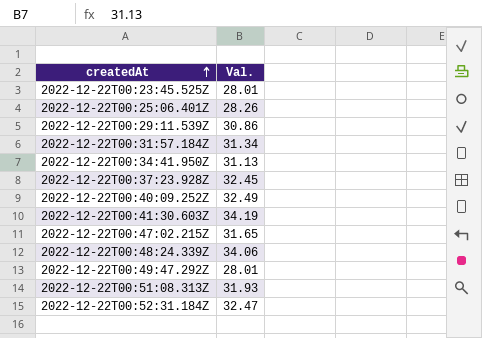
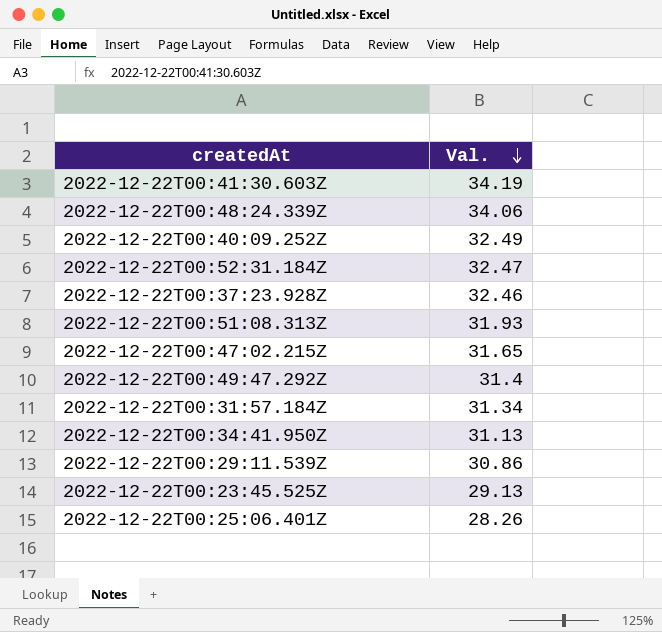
row order: createdAt ascending -> Val. descending
2022-12-22T00:37:23.928Z | Val.: 32.45 -> 32.46
2022-12-22T00:49:47.292Z | Val.: 28.01 -> 31.4
2022-12-22T00:23:45.525Z | Val.: 28.01 -> 29.13

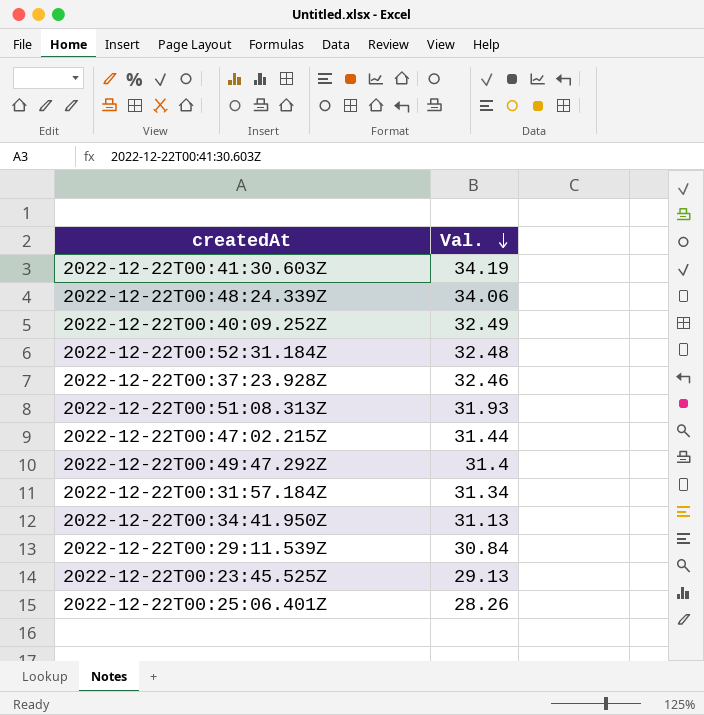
2022-12-22T00:52:31.184Z | Val.: 32.47 -> 32.48
2022-12-22T00:47:02.215Z | Val.: 31.65 -> 31.44
2022-12-22T00:29:11.539Z | Val.: 30.86 -> 30.84

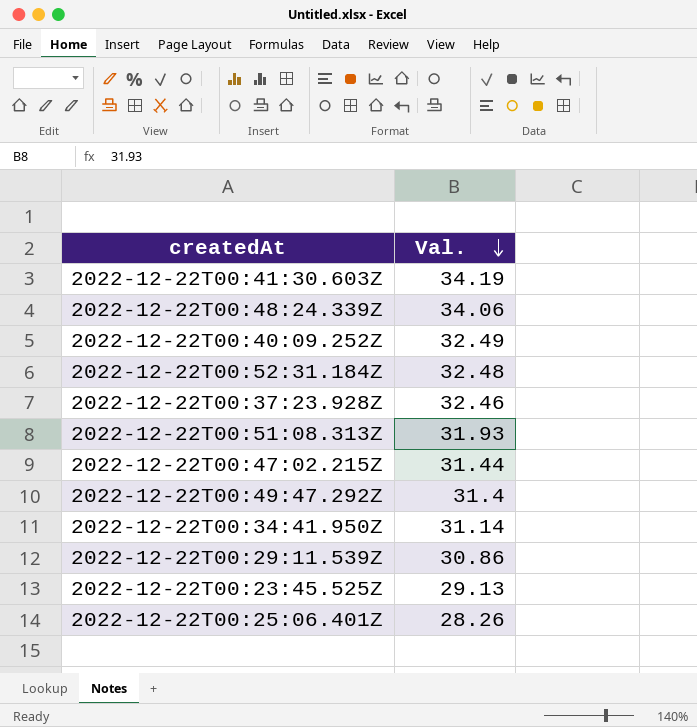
row 2022-12-22T00:31:57.184Z: 31.34 -> none
2022-12-22T00:34:41.950Z | Val.: 31.13 -> 31.14
2022-12-22T00:29:11.539Z | Val.: 30.84 -> 30.86

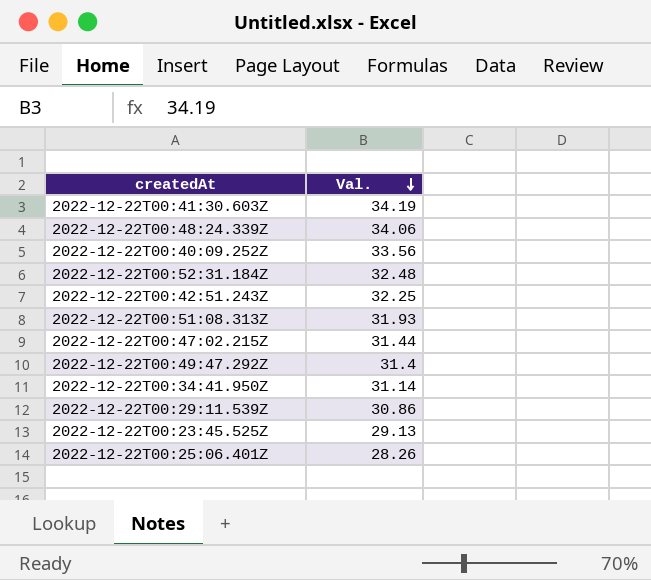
row 2022-12-22T00:37:23.928Z: 32.46 -> none
2022-12-22T00:40:09.252Z | Val.: 32.49 -> 33.56
row 2022-12-22T00:42:51.243Z: none -> 32.25

